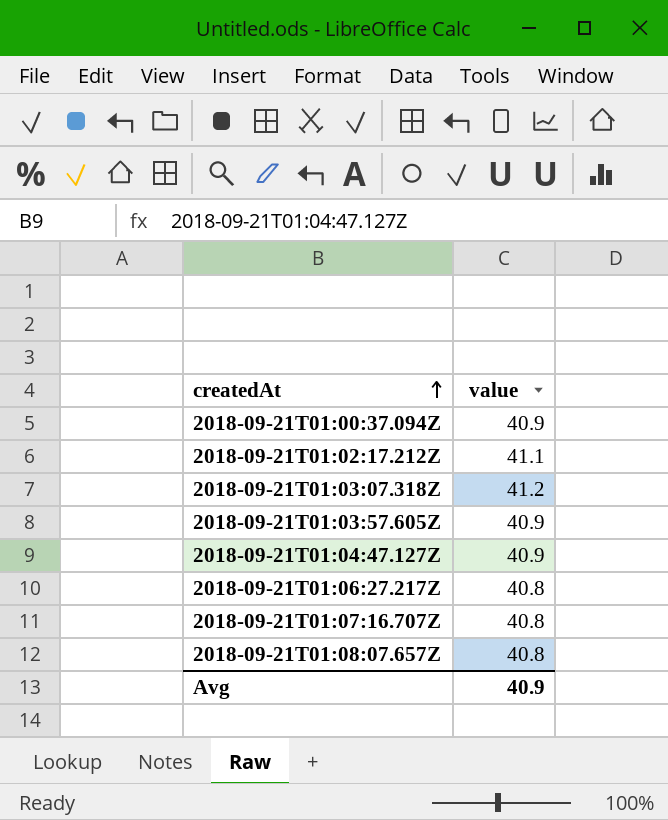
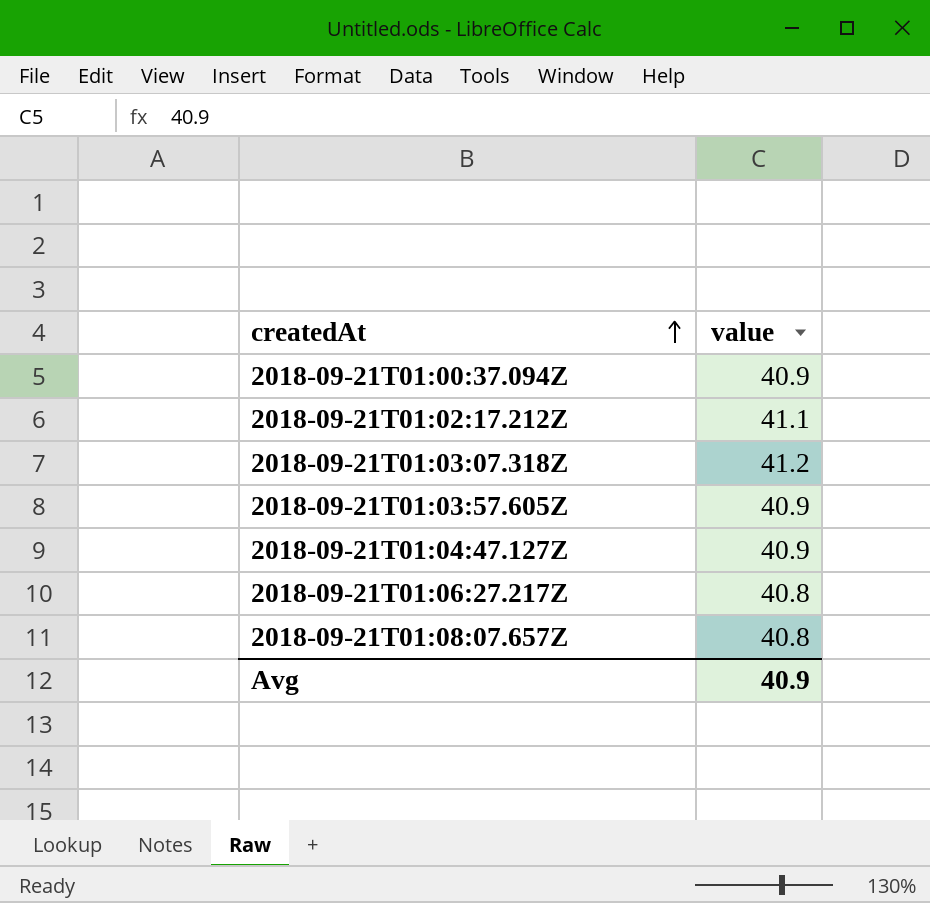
row 2018-09-21T01:07:16.707Z: 40.8 -> none

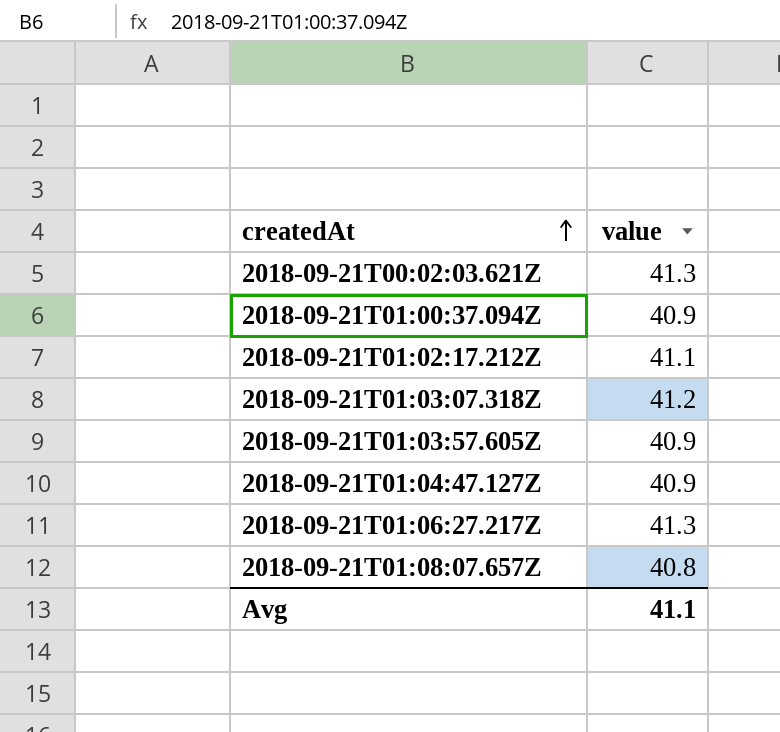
row 2018-09-21T00:02:03.621Z: none -> 41.3
2018-09-21T01:06:27.217Z | value: 40.8 -> 41.3
Avg | value: 40.9 -> 41.1

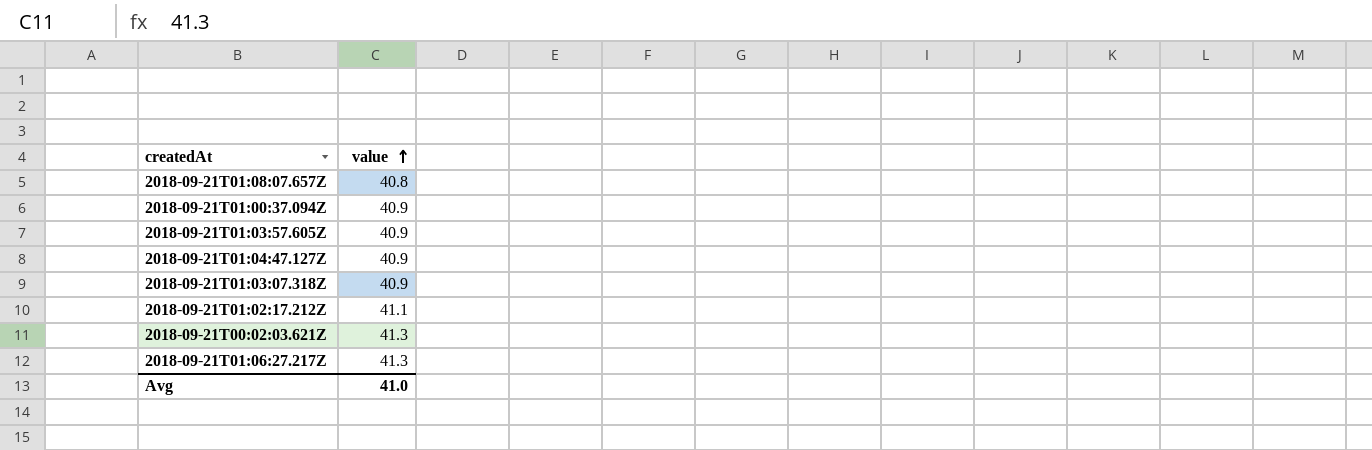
row order: createdAt ascending -> value ascending
2018-09-21T01:03:07.318Z | value: 41.2 -> 40.9
Avg | value: 41.1 -> 41.0

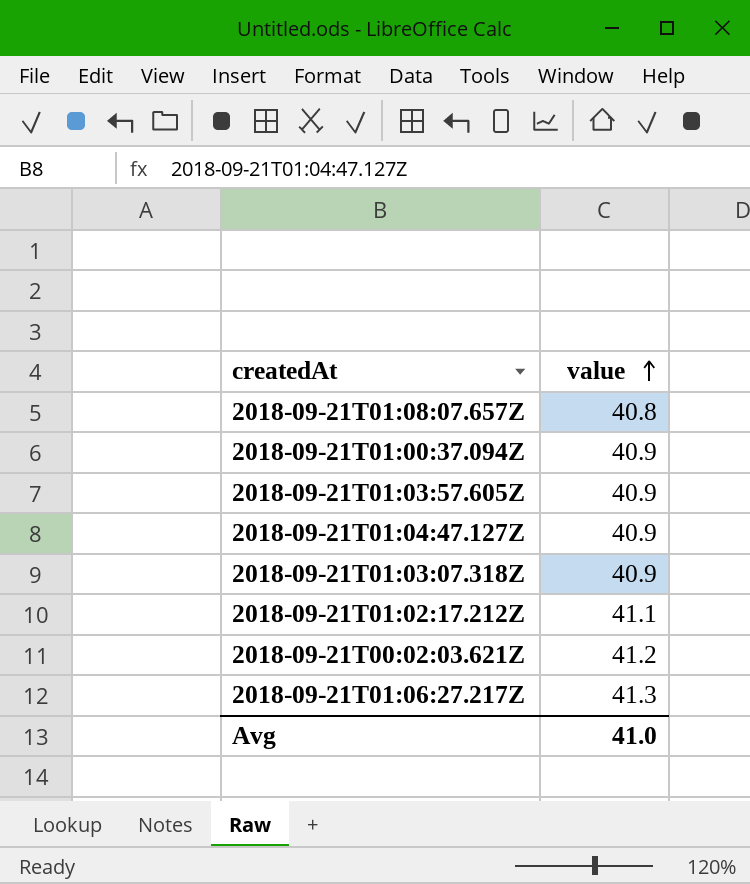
2018-09-21T00:02:03.621Z | value: 41.3 -> 41.2

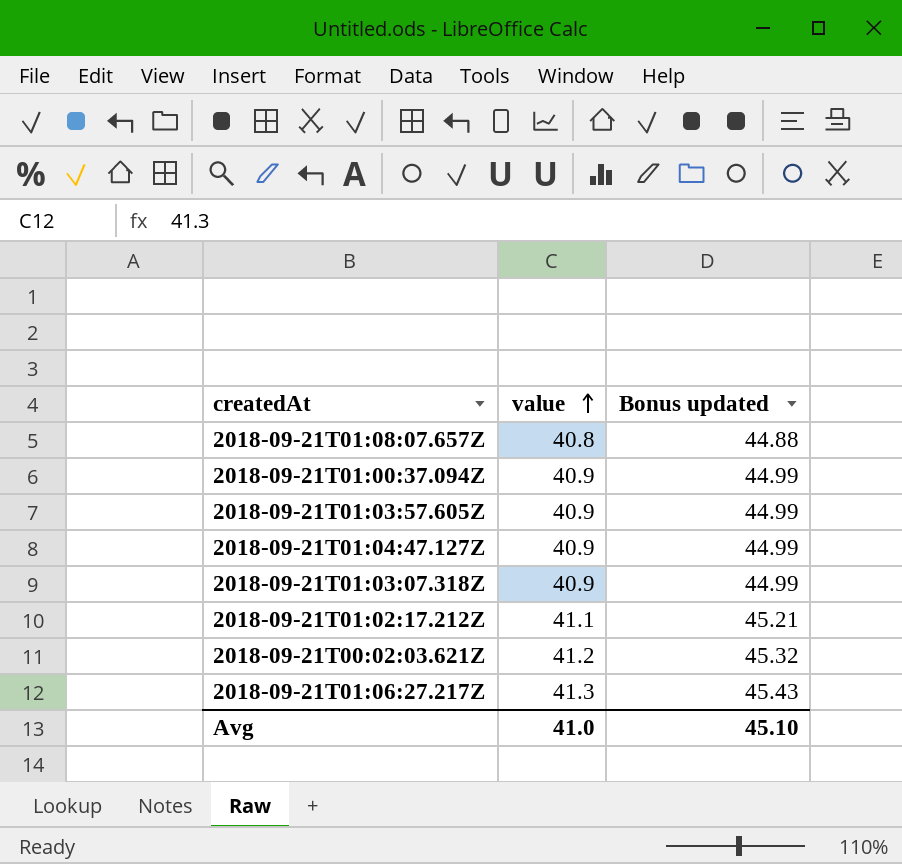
column Bonus updated | formula: none -> [value] * 1.1

